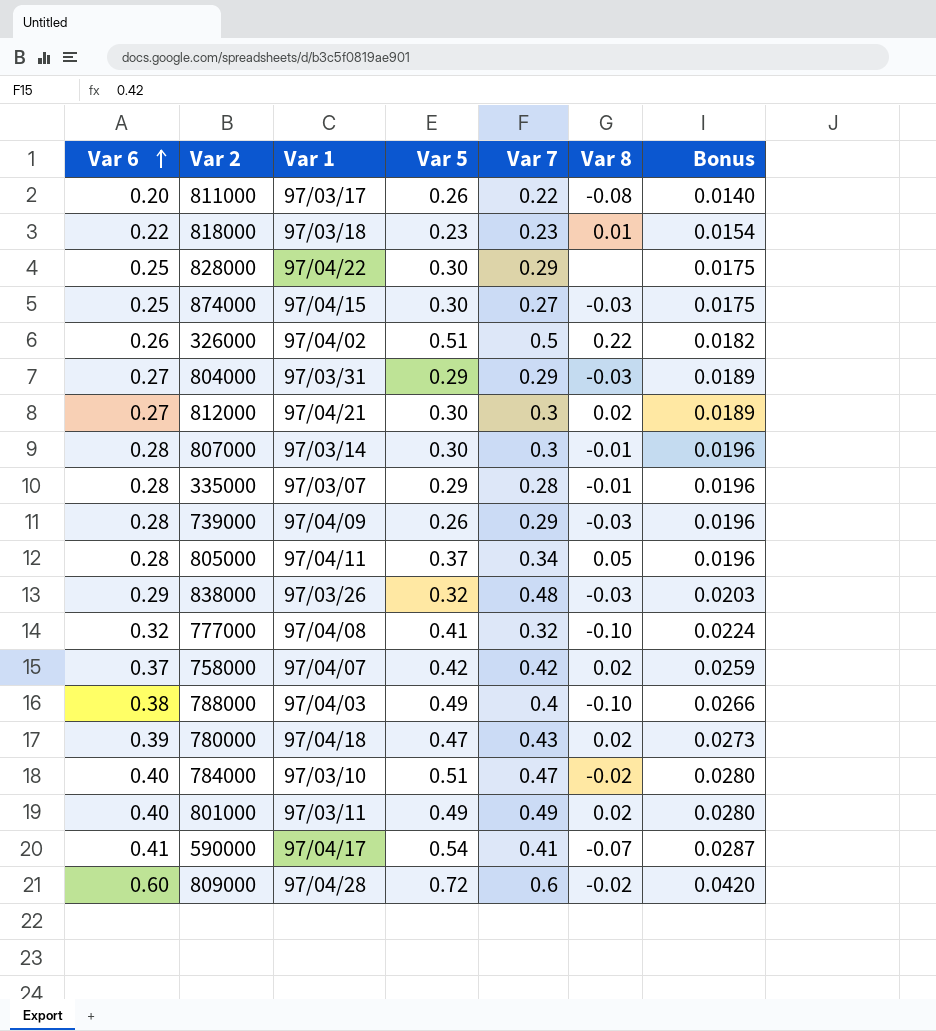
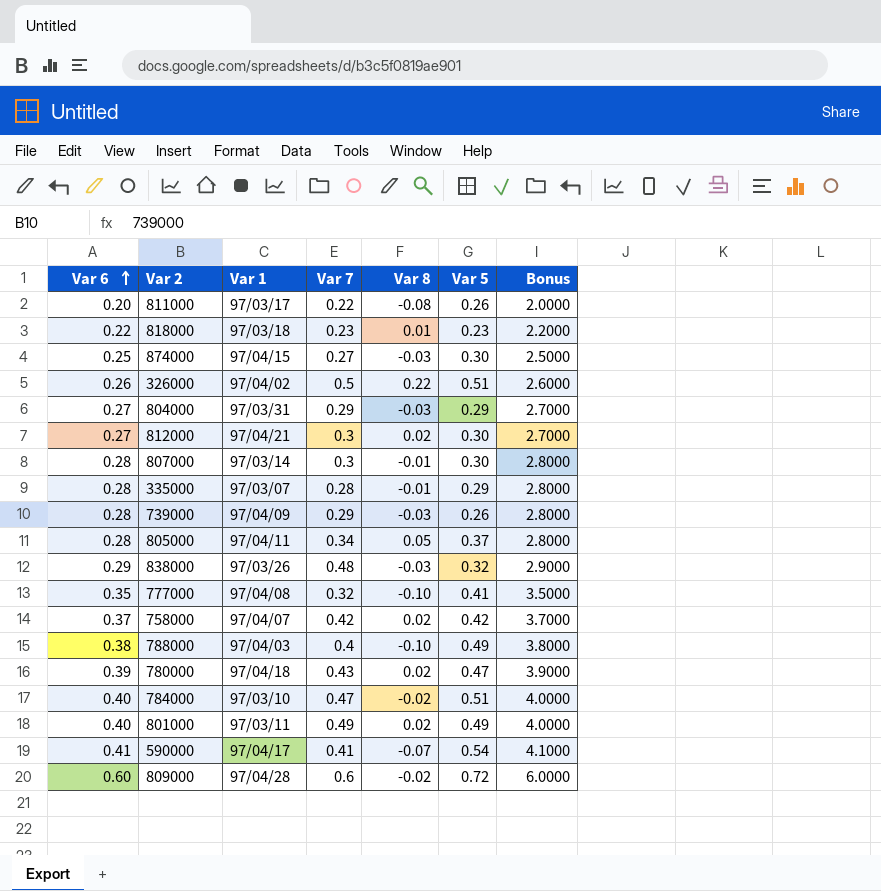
column Var 5 | position: 4 -> 6
column Bonus | formula: [Var 6] * 0.07 -> [Var 6] * 10
row 828000: 0.25 | 97/04/22 | 0.30 | 0.29 | none | 0.0175 -> none
777000 | Var 6: 0.32 -> 0.35

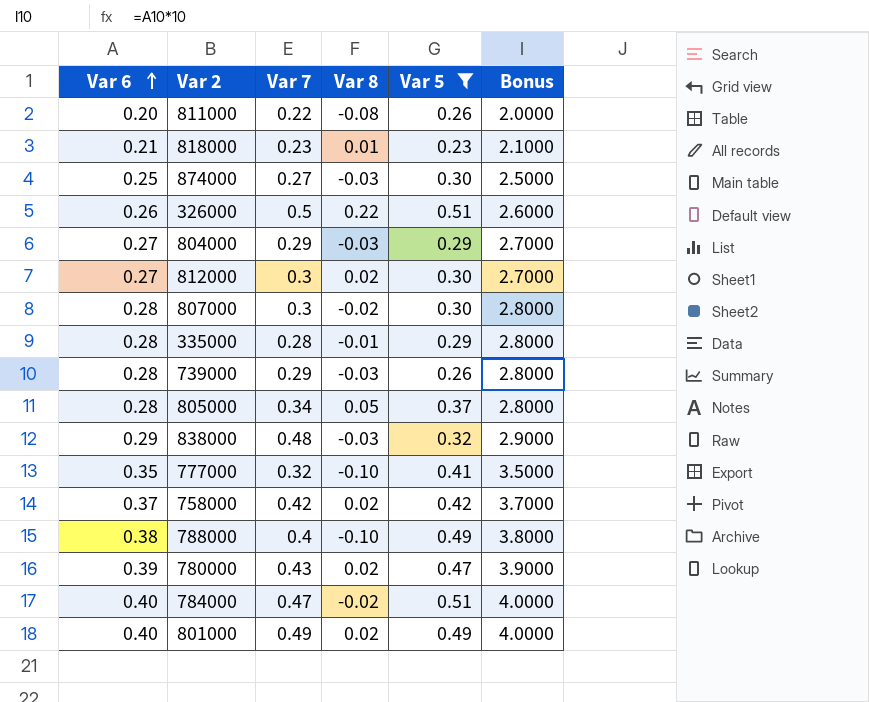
filter: none -> Var 5 <= 0.51
column Var 1 | position: 3 -> none
818000 | Var 6: 0.22 -> 0.21
818000 | Bonus: 2.2000 -> 2.1000
807000 | Var 8: -0.01 -> -0.02

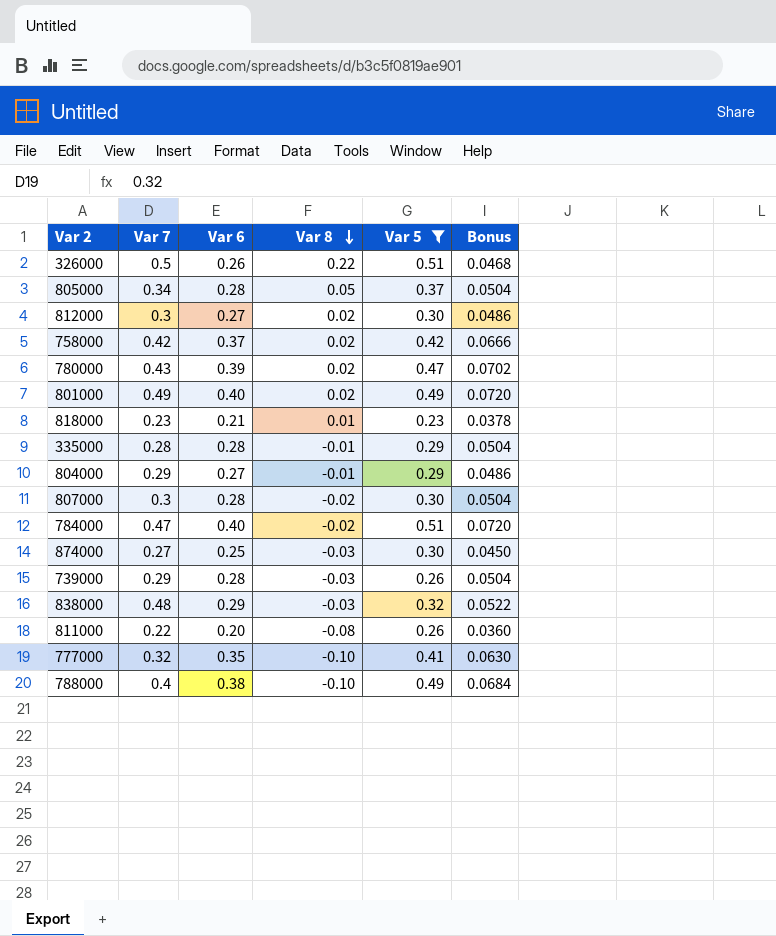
row order: Var 6 ascending -> Var 8 descending
column Var 6 | position: 1 -> 3
column Bonus | formula: [Var 6] * 10 -> [Var 6] * 0.18
804000 | Var 8: -0.03 -> -0.01

